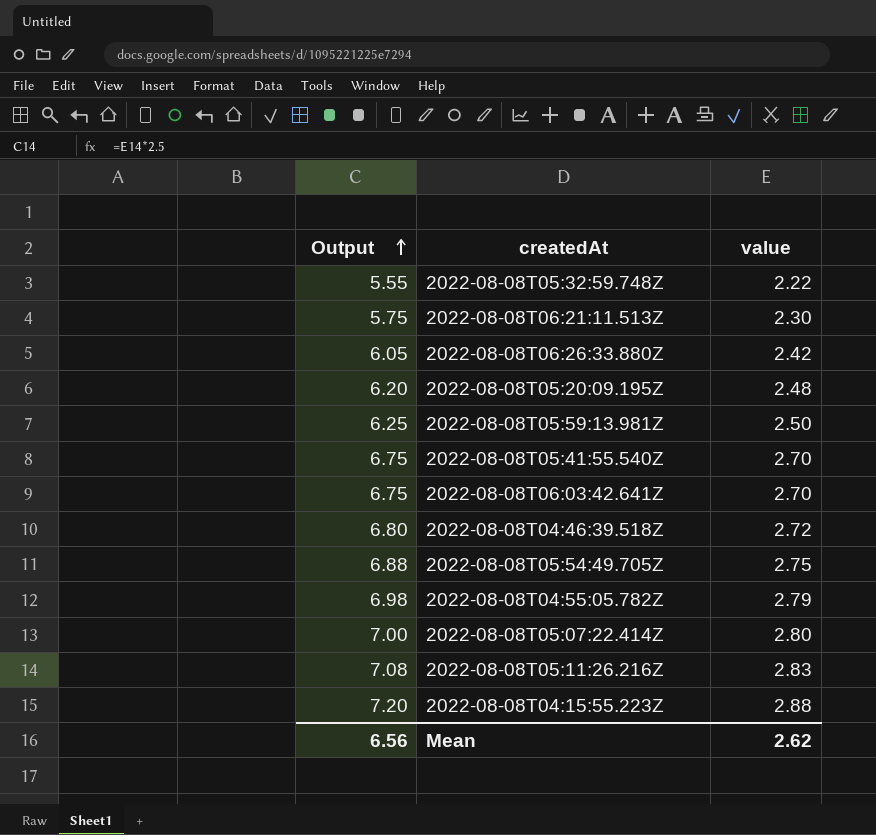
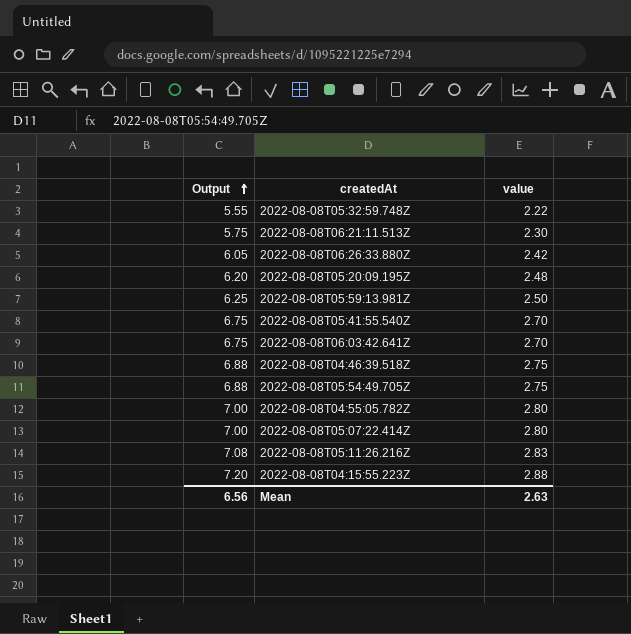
2022-08-08T04:46:39.518Z | Output: 6.80 -> 6.88
2022-08-08T04:46:39.518Z | value: 2.72 -> 2.75
2022-08-08T04:55:05.782Z | Output: 6.98 -> 7.00
2022-08-08T04:55:05.782Z | value: 2.79 -> 2.80
Mean | value: 2.62 -> 2.63

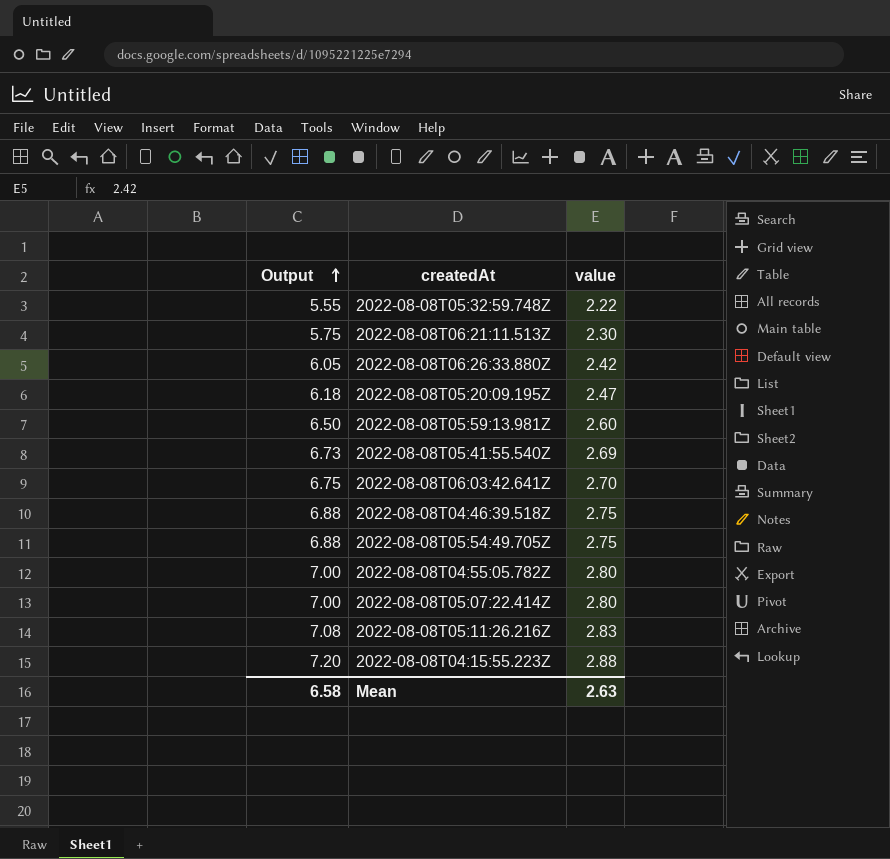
2022-08-08T05:20:09.195Z | Output: 6.20 -> 6.18
2022-08-08T05:20:09.195Z | value: 2.48 -> 2.47
2022-08-08T05:59:13.981Z | Output: 6.25 -> 6.50
2022-08-08T05:59:13.981Z | value: 2.50 -> 2.60
2022-08-08T05:41:55.540Z | Output: 6.75 -> 6.73
2022-08-08T05:41:55.540Z | value: 2.70 -> 2.69
Mean | Output: 6.56 -> 6.58

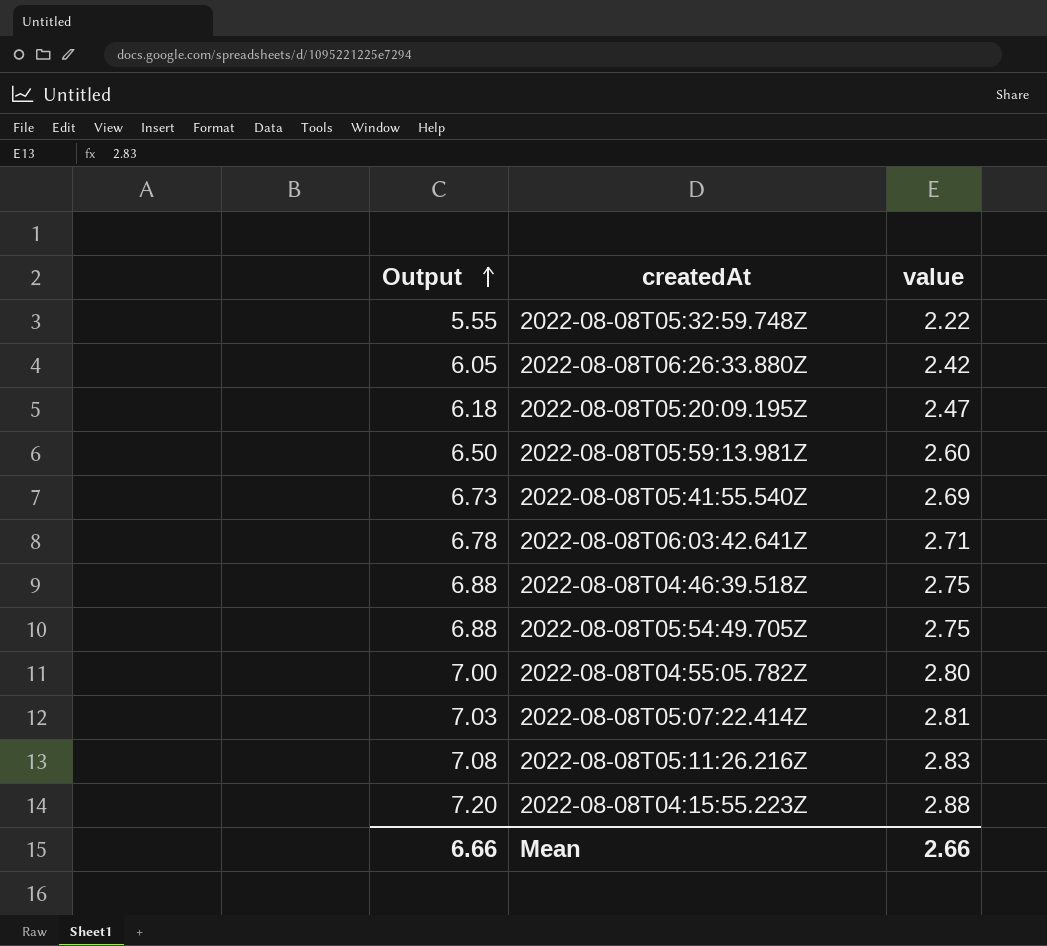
row 2022-08-08T06:21:11.513Z: 5.75 | 2.30 -> none
2022-08-08T06:03:42.641Z | Output: 6.75 -> 6.78
2022-08-08T06:03:42.641Z | value: 2.70 -> 2.71
2022-08-08T05:07:22.414Z | Output: 7.00 -> 7.03
2022-08-08T05:07:22.414Z | value: 2.80 -> 2.81
Mean | Output: 6.58 -> 6.66
Mean | value: 2.63 -> 2.66

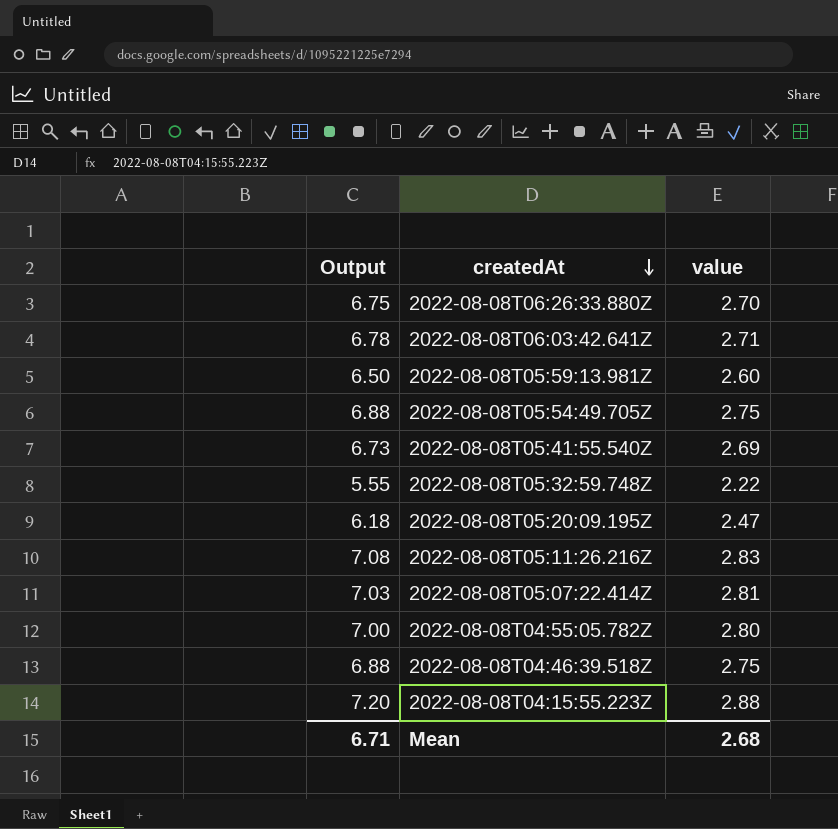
row order: Output ascending -> createdAt descending
2022-08-08T06:26:33.880Z | Output: 6.05 -> 6.75
2022-08-08T06:26:33.880Z | value: 2.42 -> 2.70
Mean | Output: 6.66 -> 6.71
Mean | value: 2.66 -> 2.68

